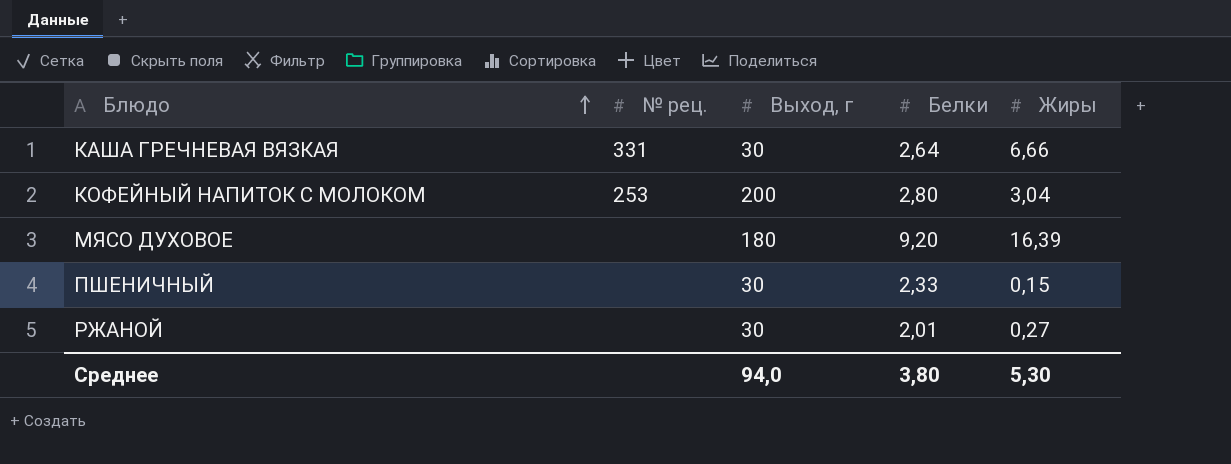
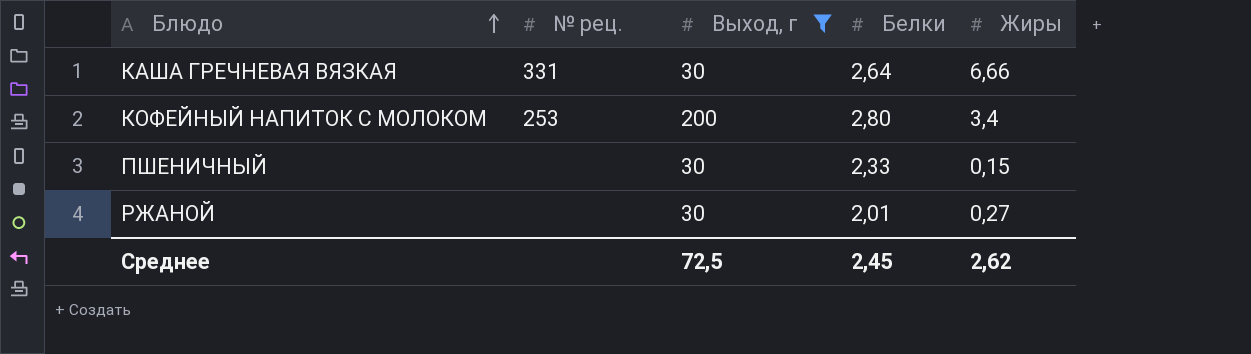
filter: none -> Выход, г != 180
КОФЕЙНЫЙ НАПИТОК С МОЛОКОМ | Жиры: 3,04 -> 3,4
Среднее | Выход, г: 94,0 -> 72,5
Среднее | Белки: 3,80 -> 2,45
Среднее | Жиры: 5,30 -> 2,62

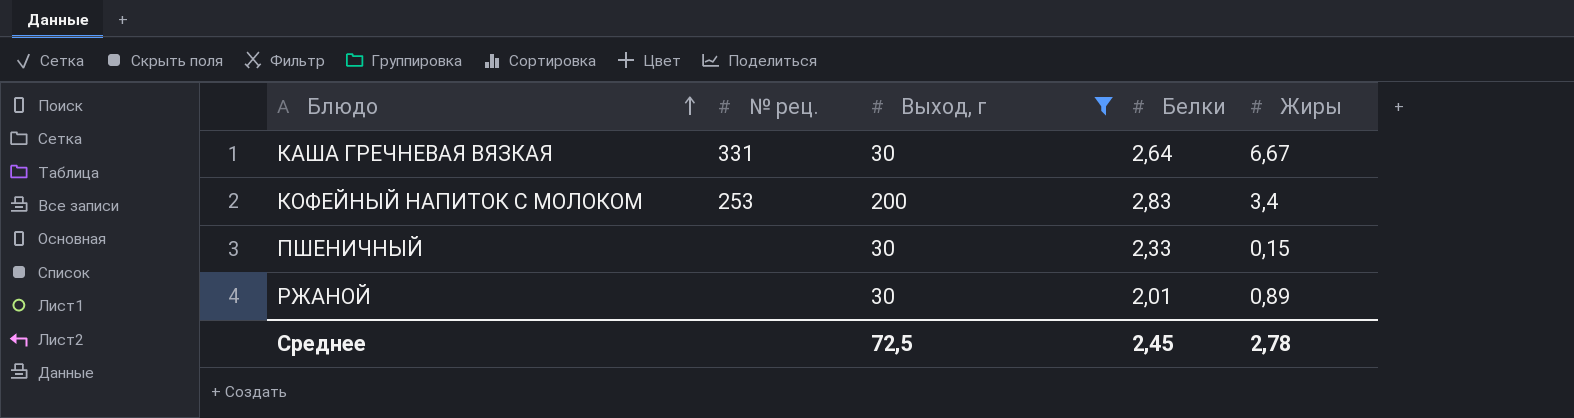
КАША ГРЕЧНЕВАЯ ВЯЗКАЯ | Жиры: 6,66 -> 6,67
КОФЕЙНЫЙ НАПИТОК С МОЛОКОМ | Белки: 2,80 -> 2,83
РЖАНОЙ | Жиры: 0,27 -> 0,89
Среднее | Жиры: 2,62 -> 2,78

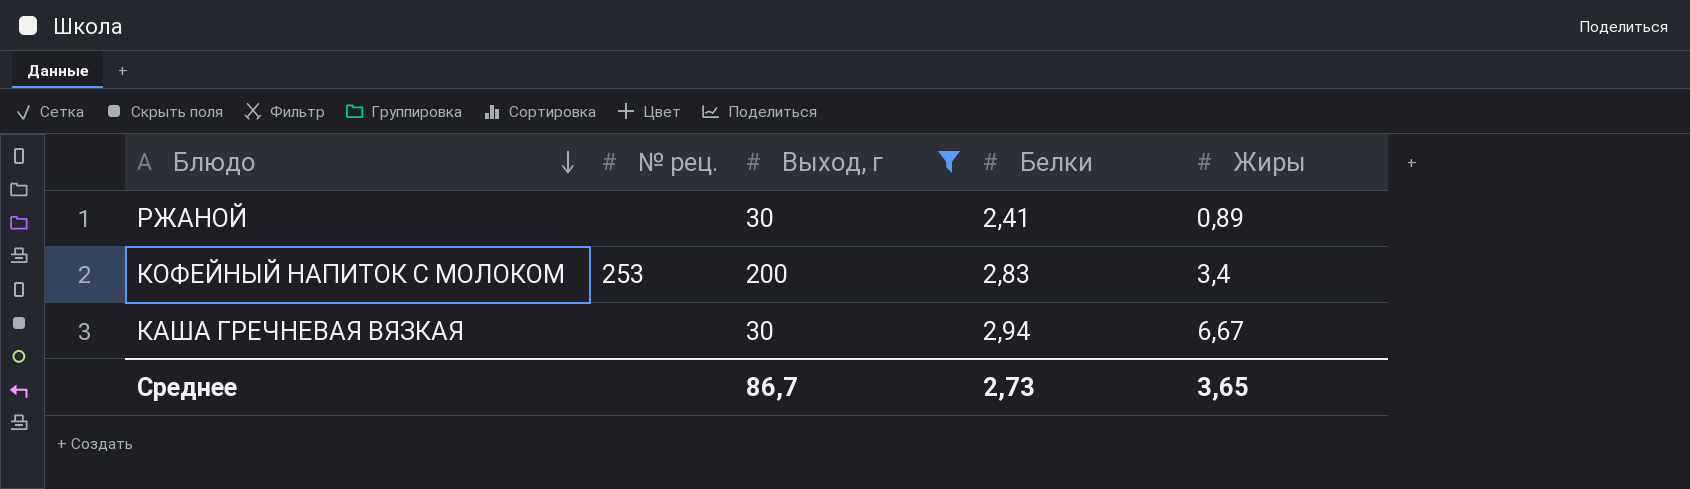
row order: Блюдо ascending -> Блюдо descending
row ПШЕНИЧНЫЙ: none | 30 | 2,33 | 0,15 -> none
РЖАНОЙ | Белки: 2,01 -> 2,41
КАША ГРЕЧНЕВАЯ ВЯЗКАЯ | № рец.: 331 -> none
КАША ГРЕЧНЕВАЯ ВЯЗКАЯ | Белки: 2,64 -> 2,94
Среднее | Выход, г: 72,5 -> 86,7
Среднее | Белки: 2,45 -> 2,73
Среднее | Жиры: 2,78 -> 3,65

